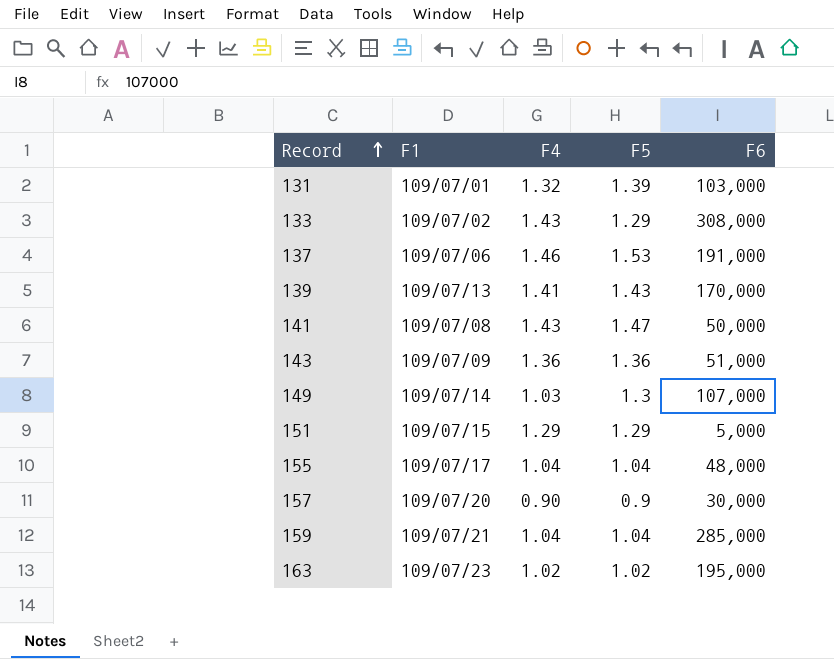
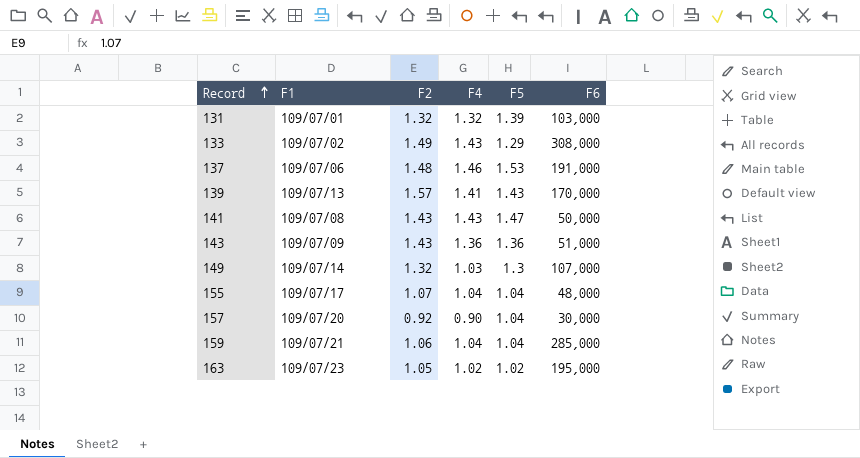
column F2 | position: none -> 3
row 151: 109/07/15 | 1.29 | 1.29 | 5,000 -> none
157 | F5: 0.9 -> 1.04

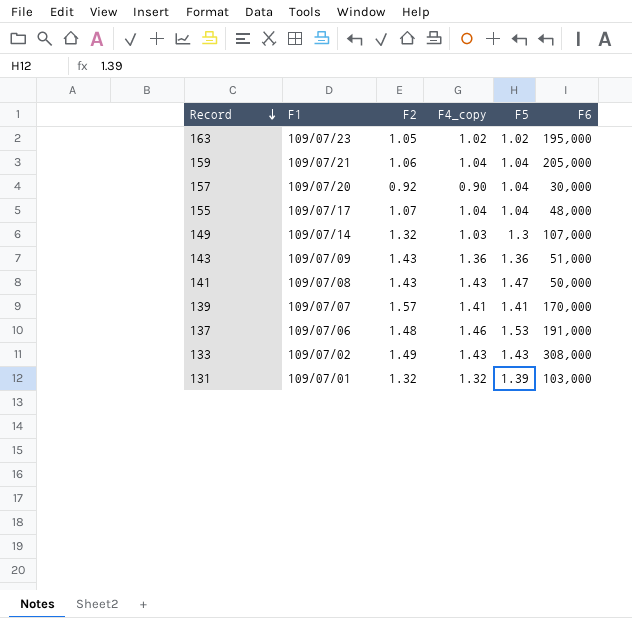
row order: Record ascending -> Record descending
column name: F4 -> F4_copy
159 | F6: 285,000 -> 205,000
139 | F1: 109/07/13 -> 109/07/07
139 | F5: 1.43 -> 1.41
133 | F5: 1.29 -> 1.43

